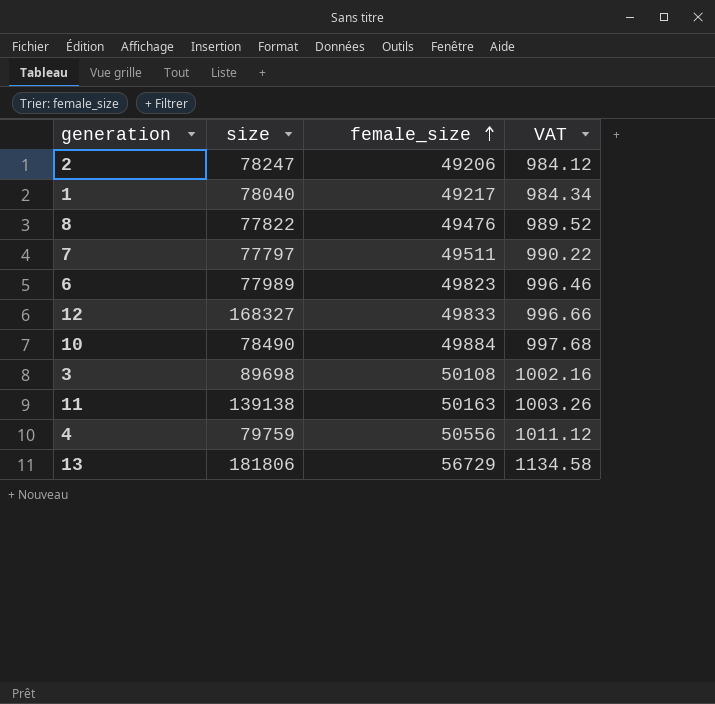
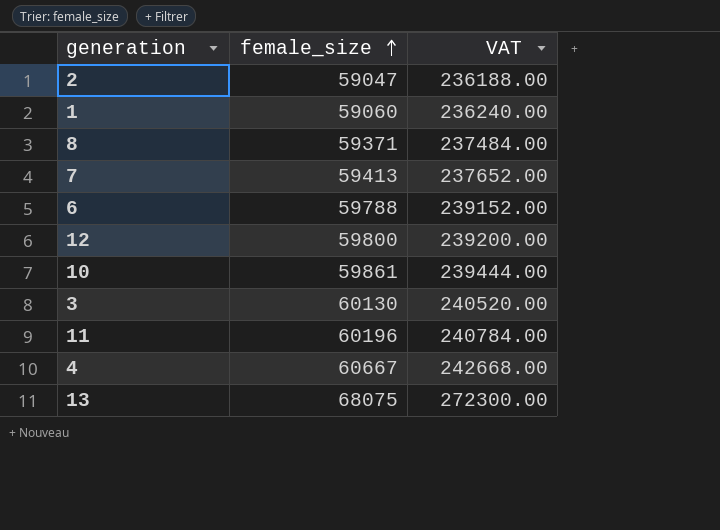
column size | position: 2 -> none
column VAT | formula: [female_size] * 0.02 -> [female_size] * 4
2 | female_size: 49206 -> 59047
1 | female_size: 49217 -> 59060
8 | female_size: 49476 -> 59371
7 | female_size: 49511 -> 59413
6 | female_size: 49823 -> 59788
12 | female_size: 49833 -> 59800
10 | female_size: 49884 -> 59861
3 | female_size: 50108 -> 60130
11 | female_size: 50163 -> 60196
4 | female_size: 50556 -> 60667
13 | female_size: 56729 -> 68075

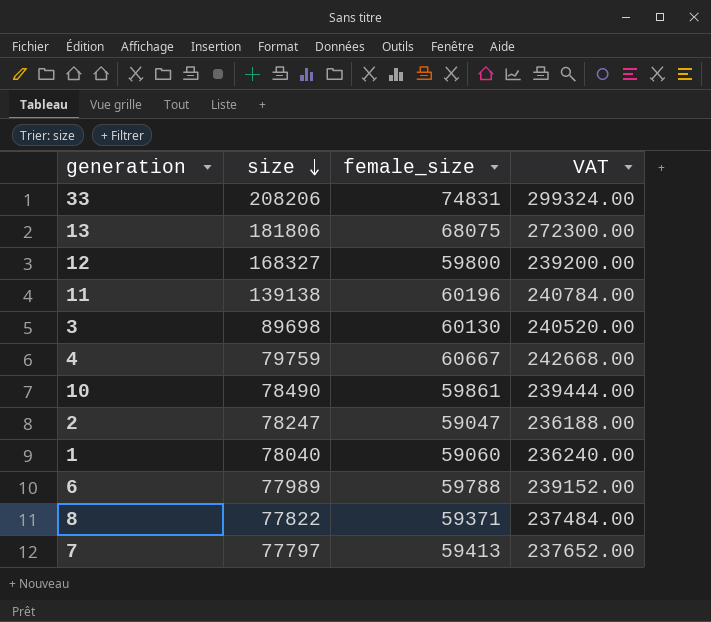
row order: female_size ascending -> size descending
column size | position: none -> 2
row 33: none -> 208206 | 74831 | 299324.00

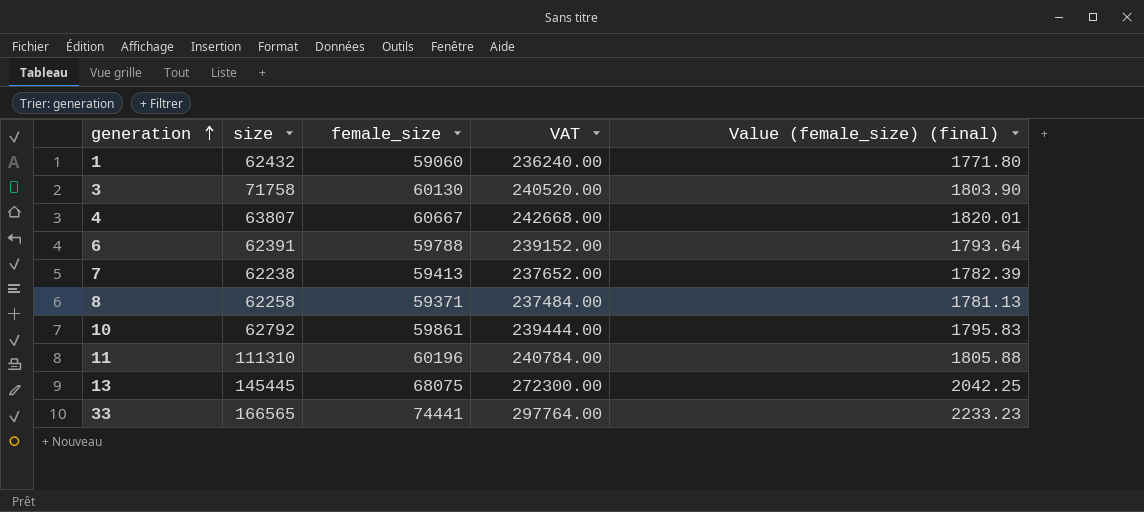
row order: size descending -> generation ascending
column Value (female_size) (final) | formula: none -> [female_size] * 0.03
row 12: 168327 | 59800 | 239200.00 -> none
row 2: 78247 | 59047 | 236188.00 -> none
1 | size: 78040 -> 62432
3 | size: 89698 -> 71758
4 | size: 79759 -> 63807
6 | size: 77989 -> 62391
7 | size: 77797 -> 62238
8 | size: 77822 -> 62258
10 | size: 78490 -> 62792
11 | size: 139138 -> 111310
13 | size: 181806 -> 145445
33 | size: 208206 -> 166565
33 | female_size: 74831 -> 74441
33 | VAT: 299324.00 -> 297764.00

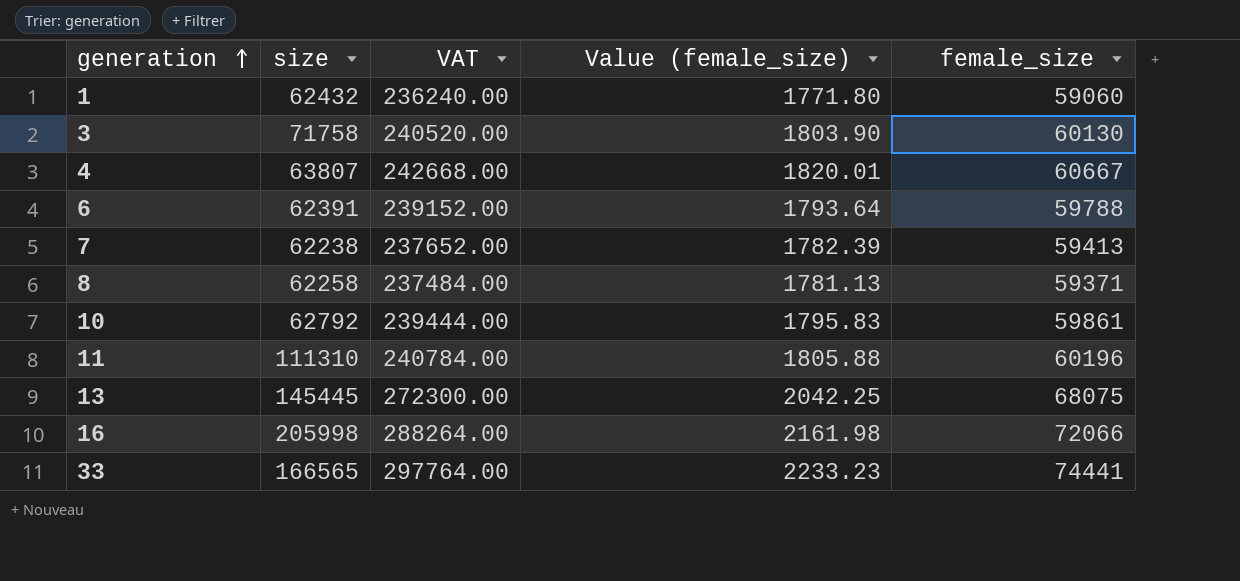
column name: Value (female_size) (final) -> Value (female_size)
column female_size | position: 3 -> 5
row 16: none -> 205998 | 288264.00 | 2161.98 | 72066

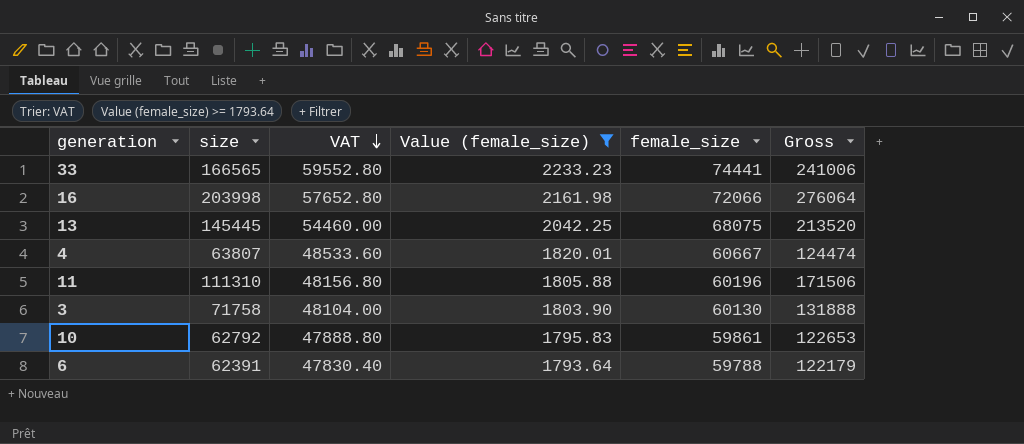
filter: none -> Value (female_size) >= 1793.64
row order: generation ascending -> VAT descending
column VAT | formula: [female_size] * 4 -> [female_size] * 0.8
column Gross | formula: none -> [size] + [female_size]
16 | size: 205998 -> 203998

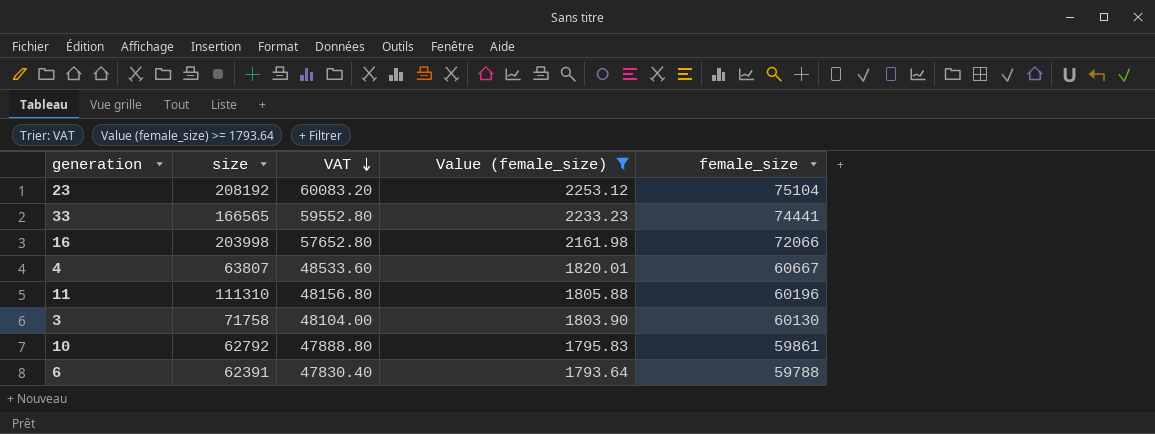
column Gross | formula: [size] + [female_size] -> none
row 13: 145445 | 54460.00 | 2042.25 | 68075 | 213520 -> none
row 23: none -> 208192 | 60083.20 | 2253.12 | 75104

